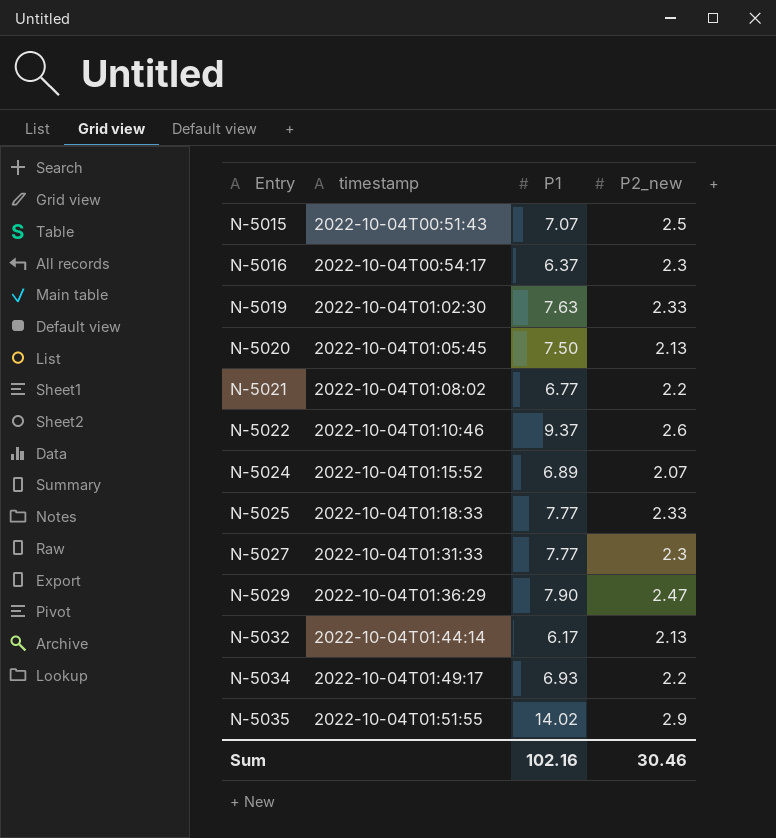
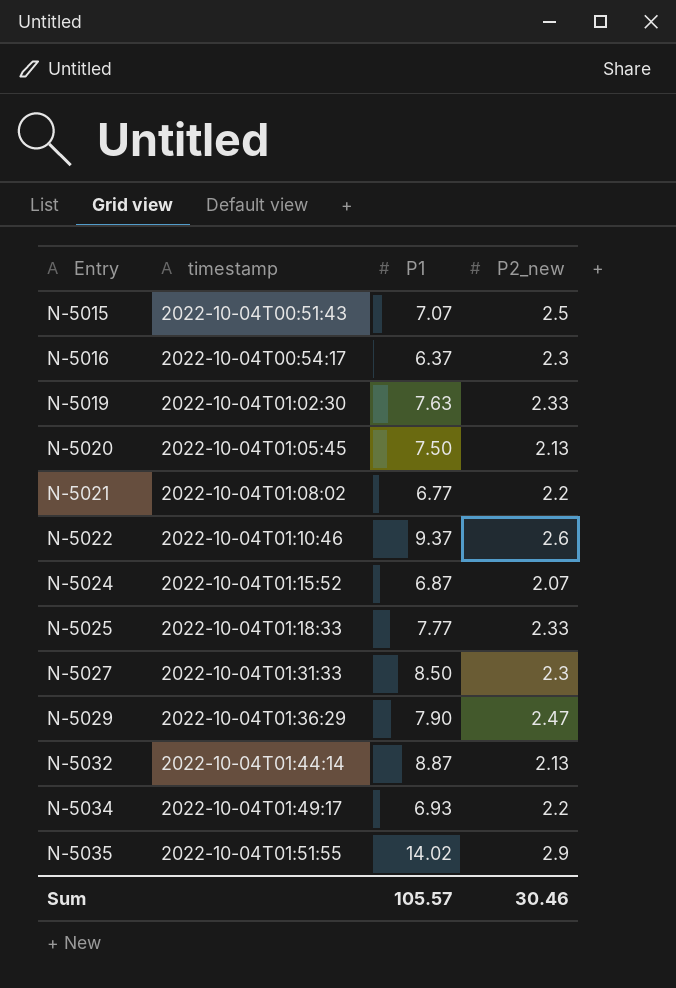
N-5024 | P1: 6.89 -> 6.87
N-5027 | P1: 7.77 -> 8.50
N-5032 | P1: 6.17 -> 8.87
Sum | P1: 102.16 -> 105.57

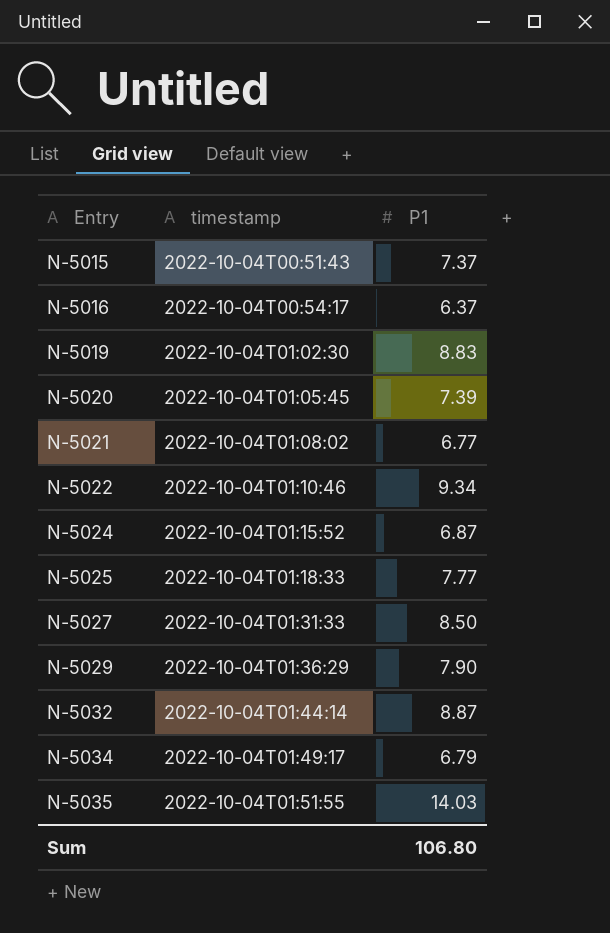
column P2_new | position: 4 -> none
N-5015 | P1: 7.07 -> 7.37
N-5019 | P1: 7.63 -> 8.83
N-5020 | P1: 7.50 -> 7.39
N-5022 | P1: 9.37 -> 9.34
N-5034 | P1: 6.93 -> 6.79
N-5035 | P1: 14.02 -> 14.03
Sum | P1: 105.57 -> 106.80

